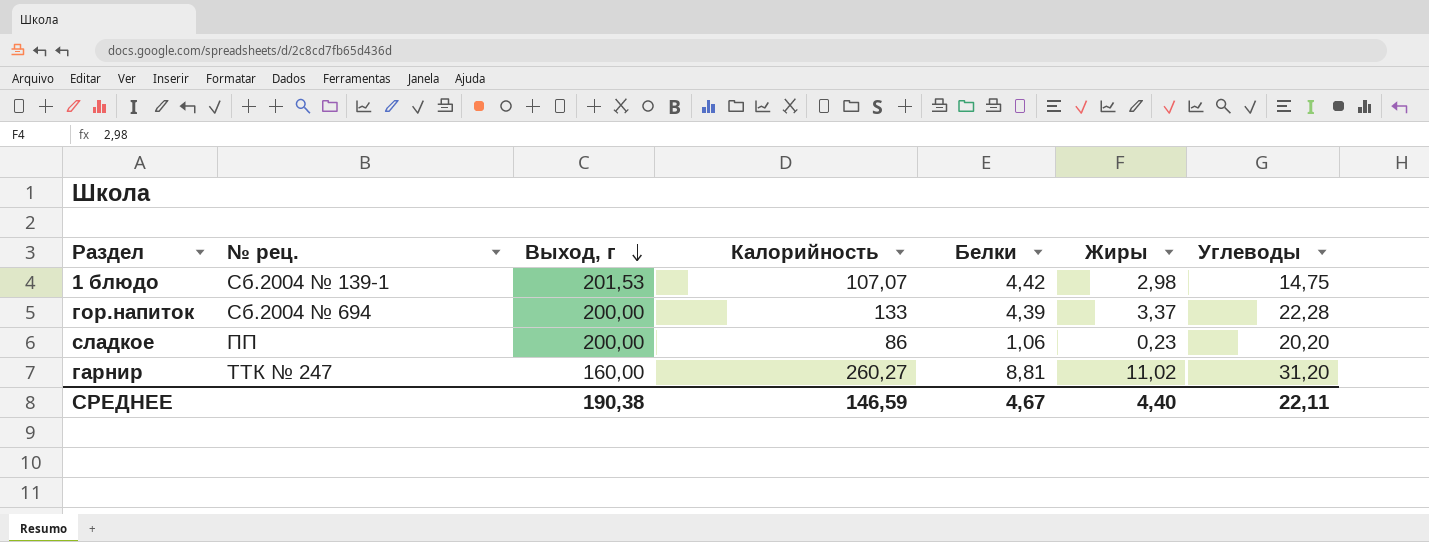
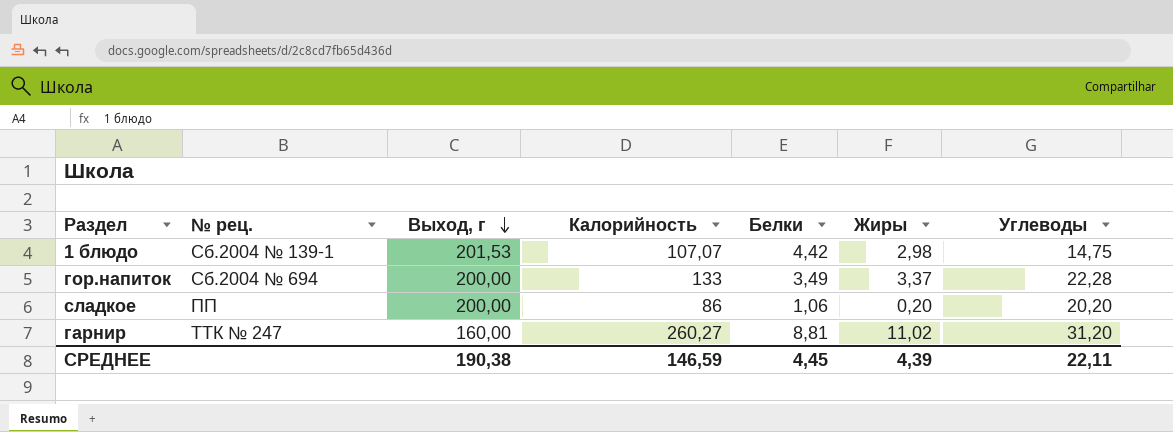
гор.напиток | Белки: 4,39 -> 3,49
сладкое | Жиры: 0,23 -> 0,20
СРЕДНЕЕ | Белки: 4,67 -> 4,45
СРЕДНЕЕ | Жиры: 4,40 -> 4,39

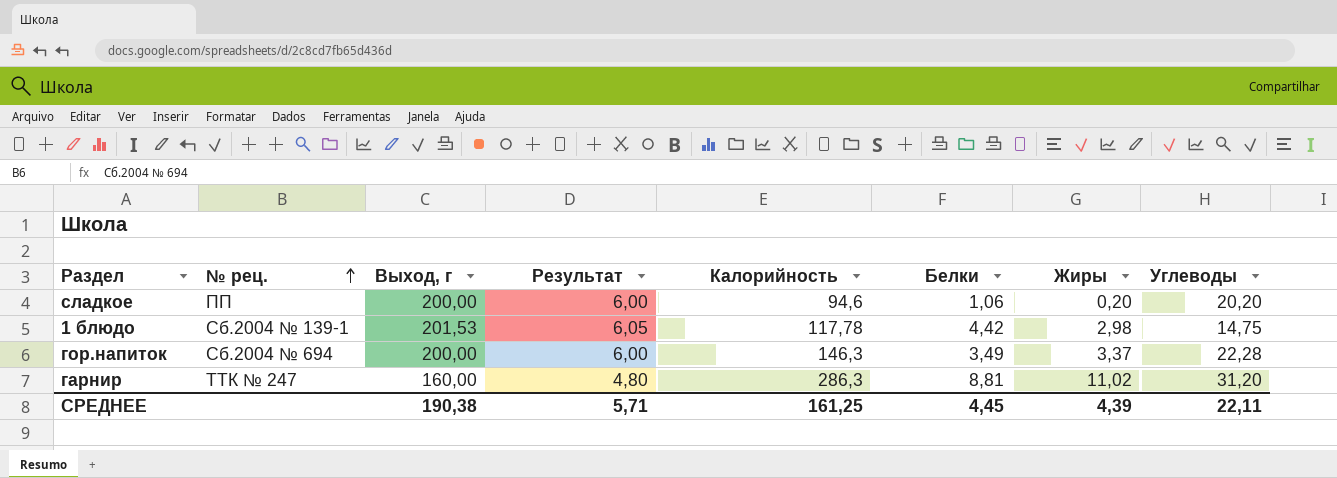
row order: Выход, г descending -> № рец. ascending
column Результат | formula: none -> [Выход, г] * 0,03
сладкое | Калорийность: 86 -> 94,6
1 блюдо | Калорийность: 107,07 -> 117,78
гор.напиток | Калорийность: 133 -> 146,3
гарнир | Калорийность: 260,27 -> 286,3
СРЕДНЕЕ | Калорийность: 146,59 -> 161,25

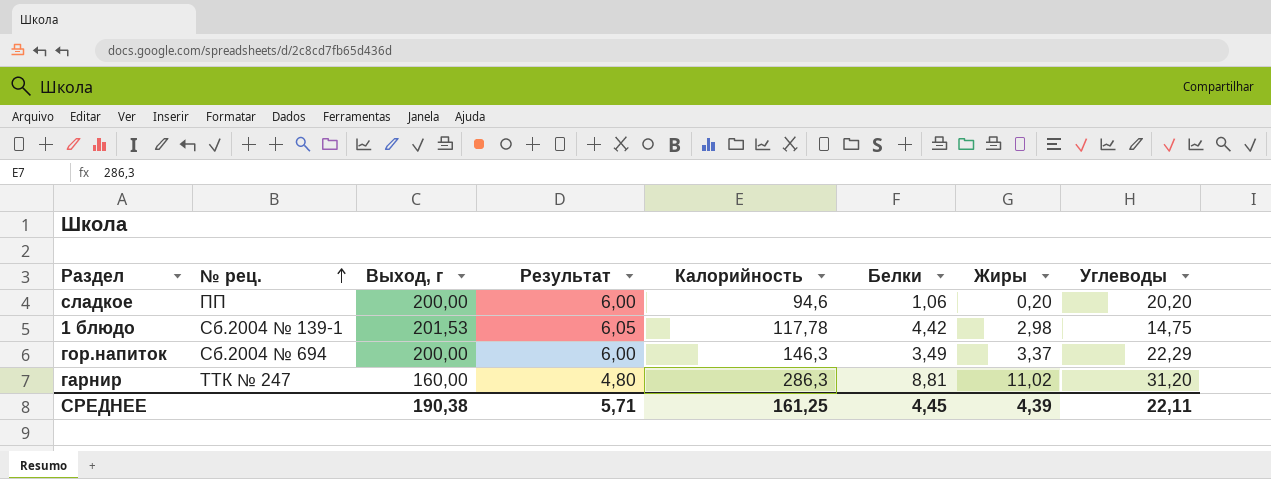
гор.напиток | Углеводы: 22,28 -> 22,29

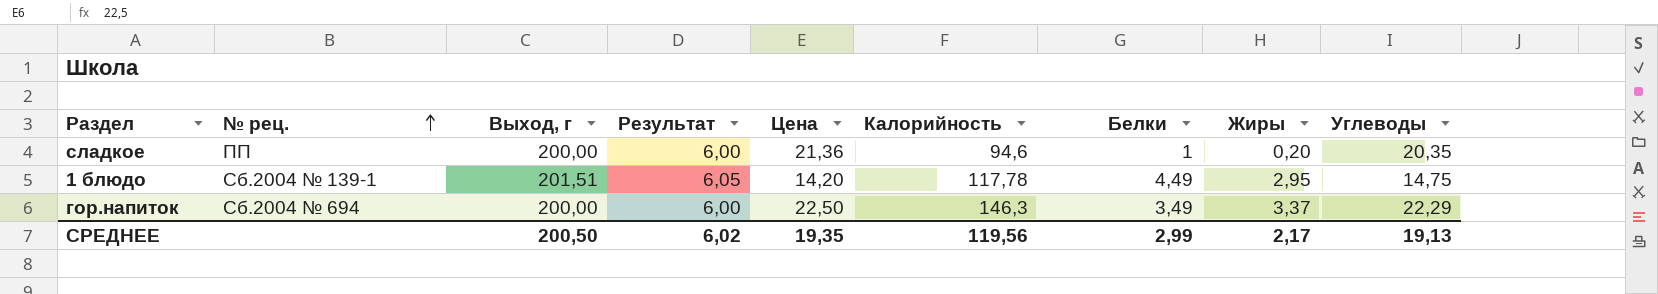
column Цена | position: none -> 5
row гарнир: ТТК № 247 | 160,00 | 4,80 | 286,3 | 8,81 | 11,02 | 31,20 -> none
сладкое | Белки: 1,06 -> 1
сладкое | Углеводы: 20,20 -> 20,35
1 блюдо | Выход, г: 201,53 -> 201,51
1 блюдо | Белки: 4,42 -> 4,49
1 блюдо | Жиры: 2,98 -> 2,95
СРЕДНЕЕ | Выход, г: 190,38 -> 200,50
СРЕДНЕЕ | Результат: 5,71 -> 6,02
СРЕДНЕЕ | Калорийность: 161,25 -> 119,56
СРЕДНЕЕ | Белки: 4,45 -> 2,99
СРЕДНЕЕ | Жиры: 4,39 -> 2,17
СРЕДНЕЕ | Углеводы: 22,11 -> 19,13

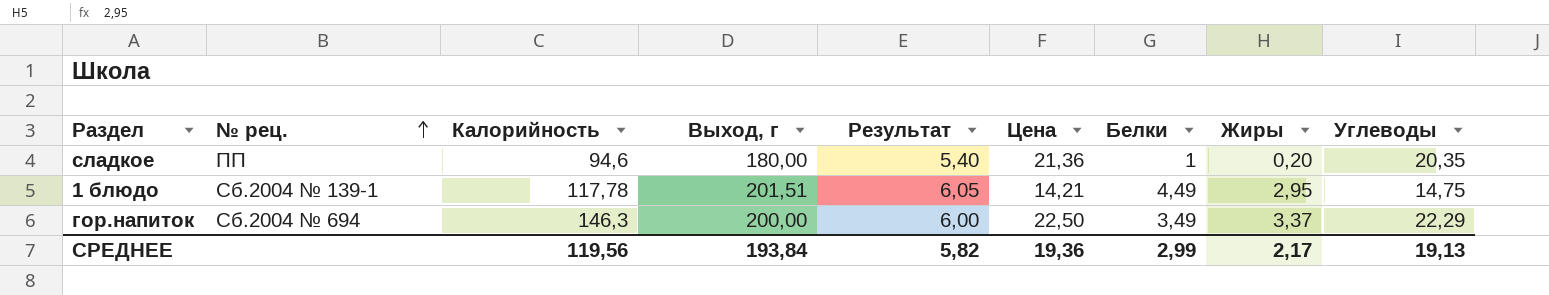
column Калорийность | position: 6 -> 3
сладкое | Выход, г: 200,00 -> 180,00
сладкое | Результат: 6,00 -> 5,40
1 блюдо | Цена: 14,20 -> 14,21
СРЕДНЕЕ | Выход, г: 200,50 -> 193,84
СРЕДНЕЕ | Результат: 6,02 -> 5,82
СРЕДНЕЕ | Цена: 19,35 -> 19,36

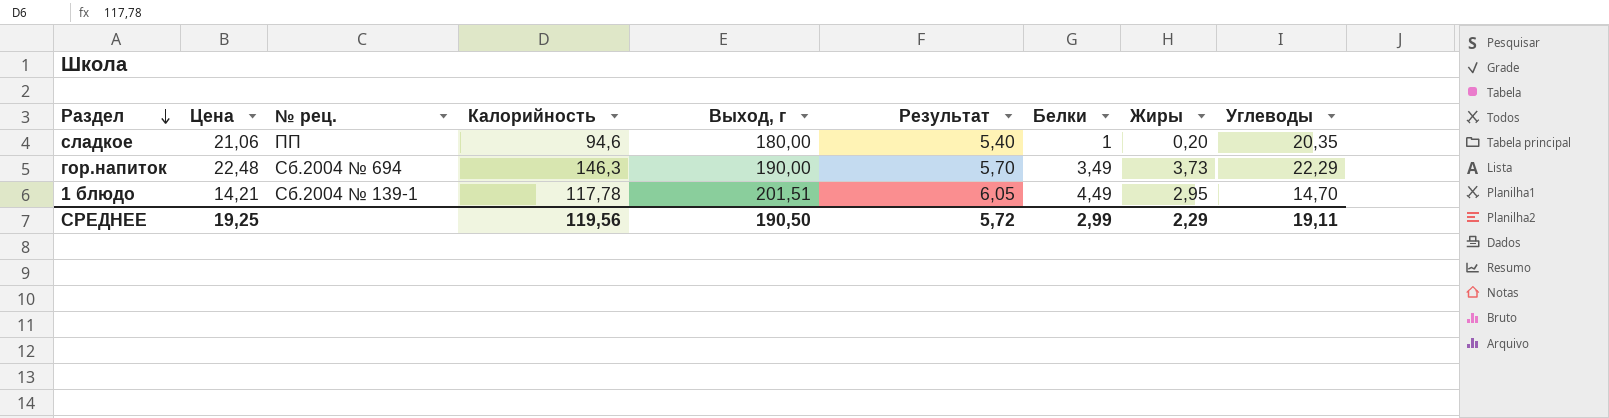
row order: № рец. ascending -> Раздел descending
column Цена | position: 6 -> 2
сладкое | Цена: 21,36 -> 21,06
гор.напиток | Цена: 22,50 -> 22,48
гор.напиток | Выход, г: 200,00 -> 190,00
гор.напиток | Результат: 6,00 -> 5,70
гор.напиток | Жиры: 3,37 -> 3,73
1 блюдо | Углеводы: 14,75 -> 14,70
СРЕДНЕЕ | Цена: 19,36 -> 19,25
СРЕДНЕЕ | Выход, г: 193,84 -> 190,50
СРЕДНЕЕ | Результат: 5,82 -> 5,72
СРЕДНЕЕ | Жиры: 2,17 -> 2,29
СРЕДНЕЕ | Углеводы: 19,13 -> 19,11

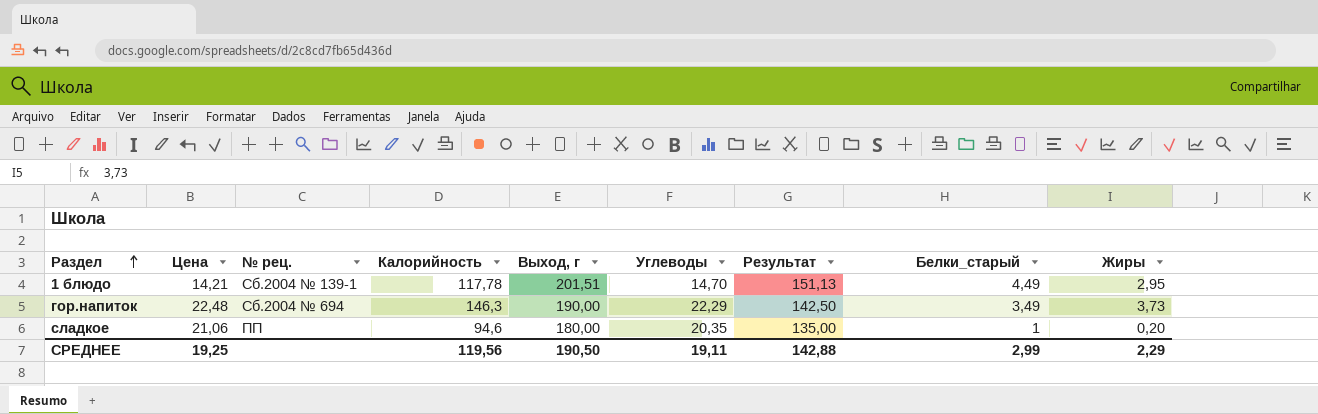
row order: Раздел descending -> Раздел ascending
column Углеводы | position: 9 -> 6
column Результат | formula: [Выход, г] * 0,03 -> [Выход, г] * 0,75
column name: Белки -> Белки_старый
СРЕДНЕЕ | Результат: 5,72 -> 142,88

